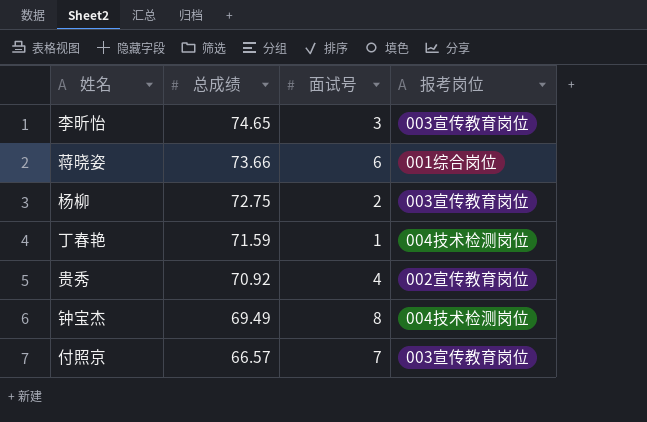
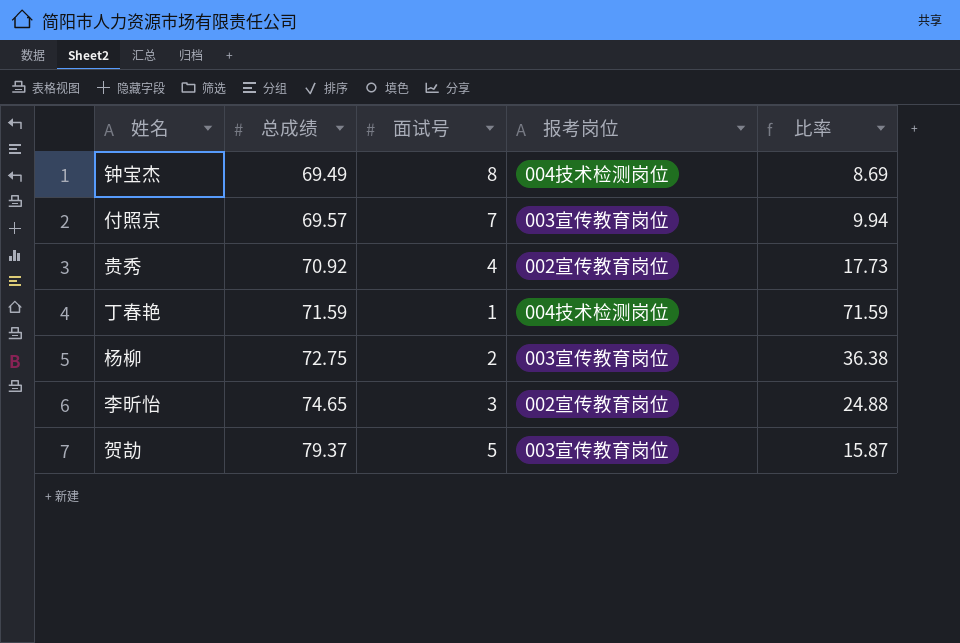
row order: 总成绩 descending -> 总成绩 ascending
column 比率 | formula: none -> [总成绩] / [面试号]
row 蒋晓姿: 73.66 | 6 | 001综合岗位 -> none
付照京 | 总成绩: 66.57 -> 69.57
李昕怡 | 报考岗位: 003宣传教育岗位 -> 002宣传教育岗位
row 贺劼: none -> 79.37 | 5 | 003宣传教育岗位 | 15.87

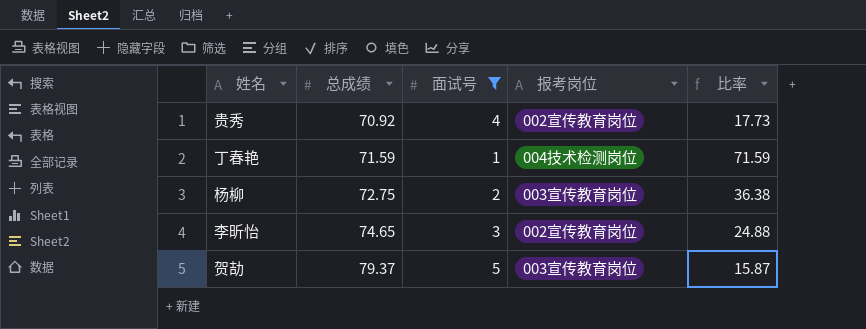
filter: none -> 面试号 <= 5

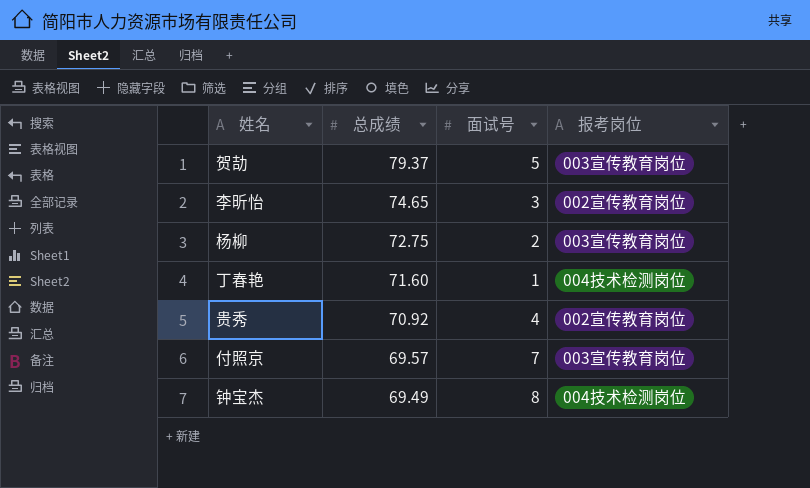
filter: 面试号 <= 5 -> none
row order: 总成绩 ascending -> 总成绩 descending
column 比率 | formula: [总成绩] / [面试号] -> none
丁春艳 | 总成绩: 71.59 -> 71.60

